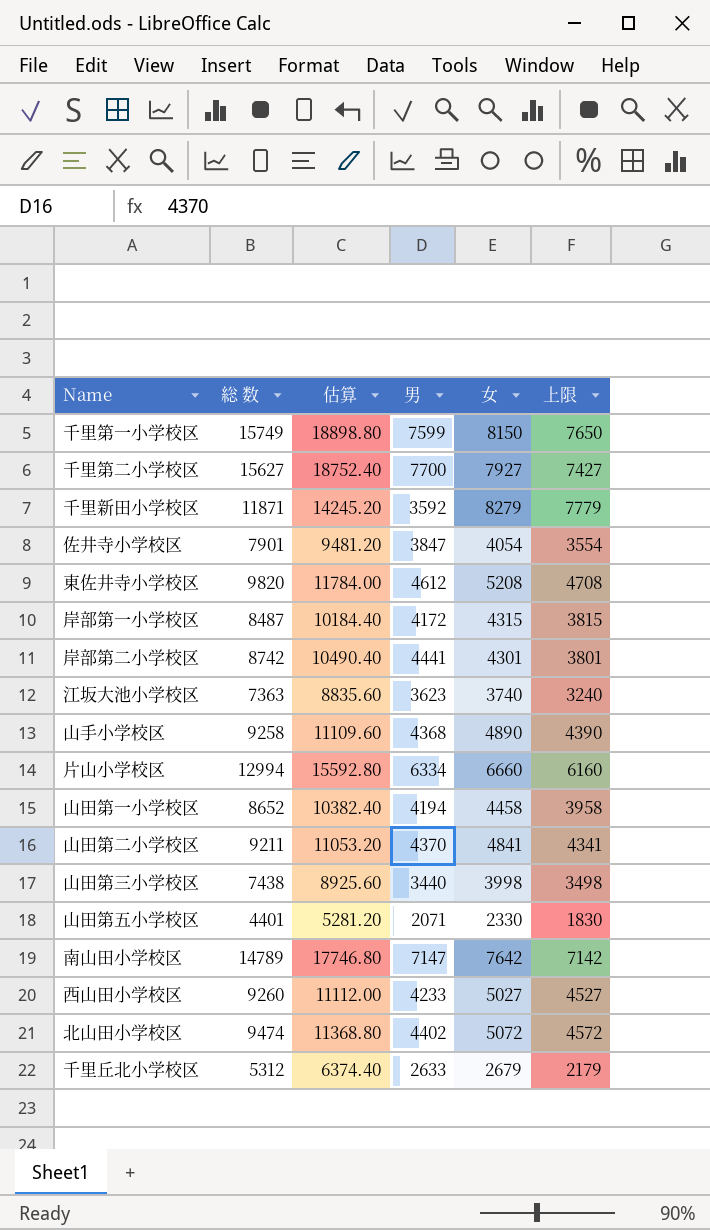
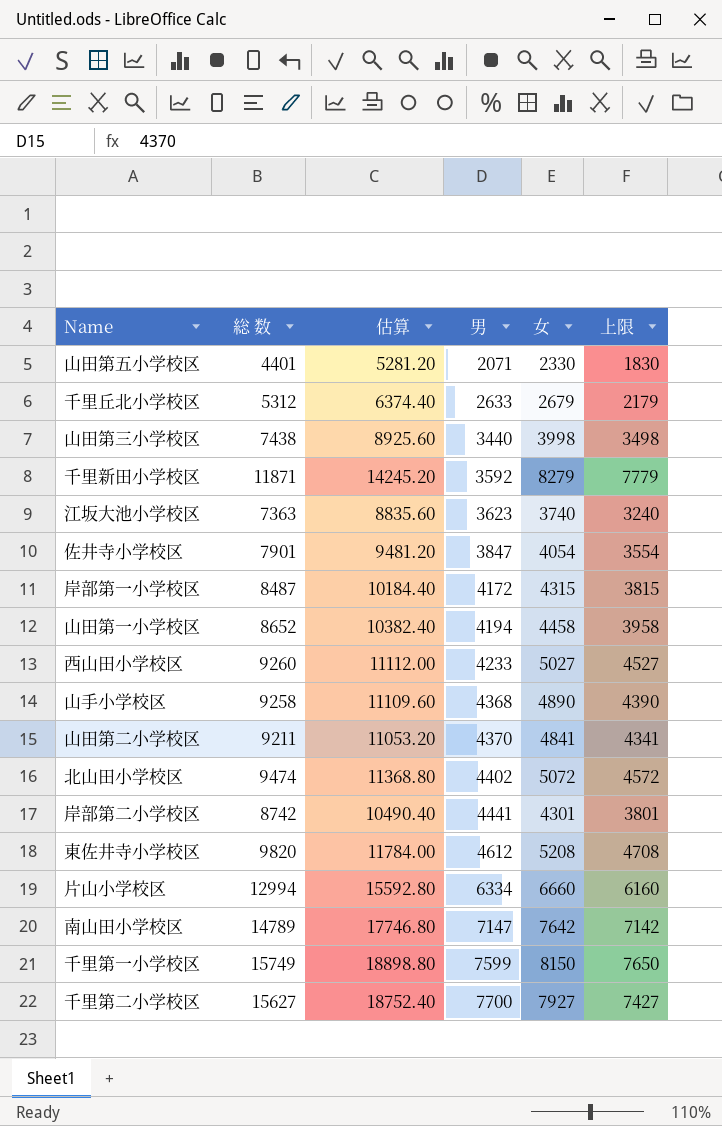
row order: none -> 男 ascending

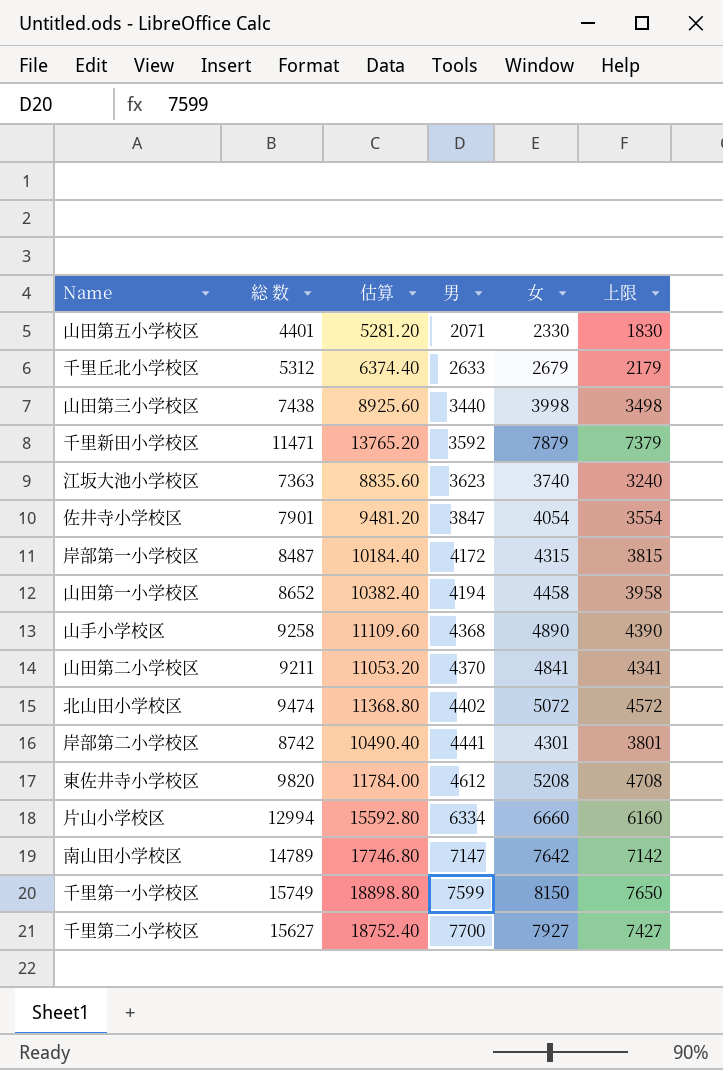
row 西山田小学校区: 9260 | 11112.00 | 4233 | 5027 | 4527 -> none
千里新田小学校区 | 総 数: 11871 -> 11471
千里新田小学校区 | 估算: 14245.20 -> 13765.20
千里新田小学校区 | 女: 8279 -> 7879
千里新田小学校区 | 上限: 7779 -> 7379

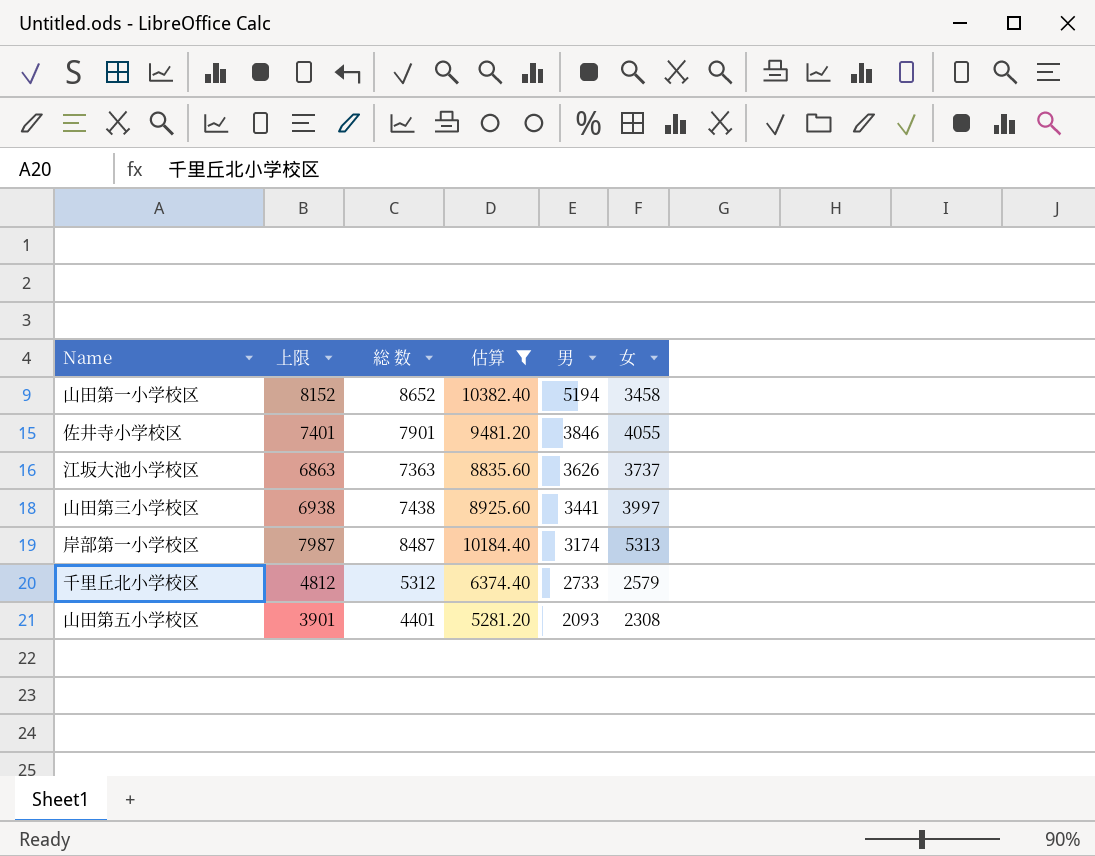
filter: none -> 估算 <= 10382.40
row order: 男 ascending -> 男 descending
column 上限 | formula: [女] - 500 -> [総 数] - 500
column 上限 | position: 6 -> 2
山田第一小学校区 | 男: 4194 -> 5194
山田第一小学校区 | 女: 4458 -> 3458
佐井寺小学校区 | 男: 3847 -> 3846
佐井寺小学校区 | 女: 4054 -> 4055
江坂大池小学校区 | 男: 3623 -> 3626
江坂大池小学校区 | 女: 3740 -> 3737
山田第三小学校区 | 男: 3440 -> 3441
山田第三小学校区 | 女: 3998 -> 3997
岸部第一小学校区 | 男: 4172 -> 3174
岸部第一小学校区 | 女: 4315 -> 5313
千里丘北小学校区 | 男: 2633 -> 2733
千里丘北小学校区 | 女: 2679 -> 2579
山田第五小学校区 | 男: 2071 -> 2093
山田第五小学校区 | 女: 2330 -> 2308

